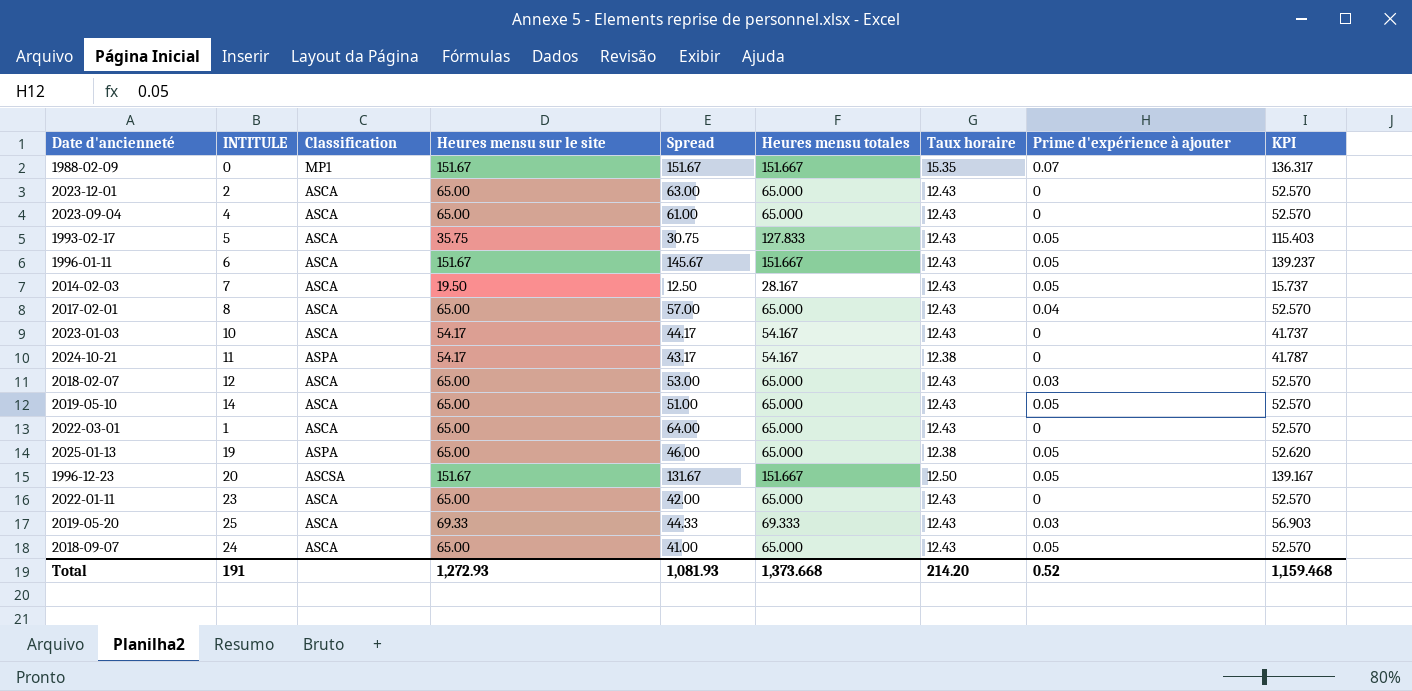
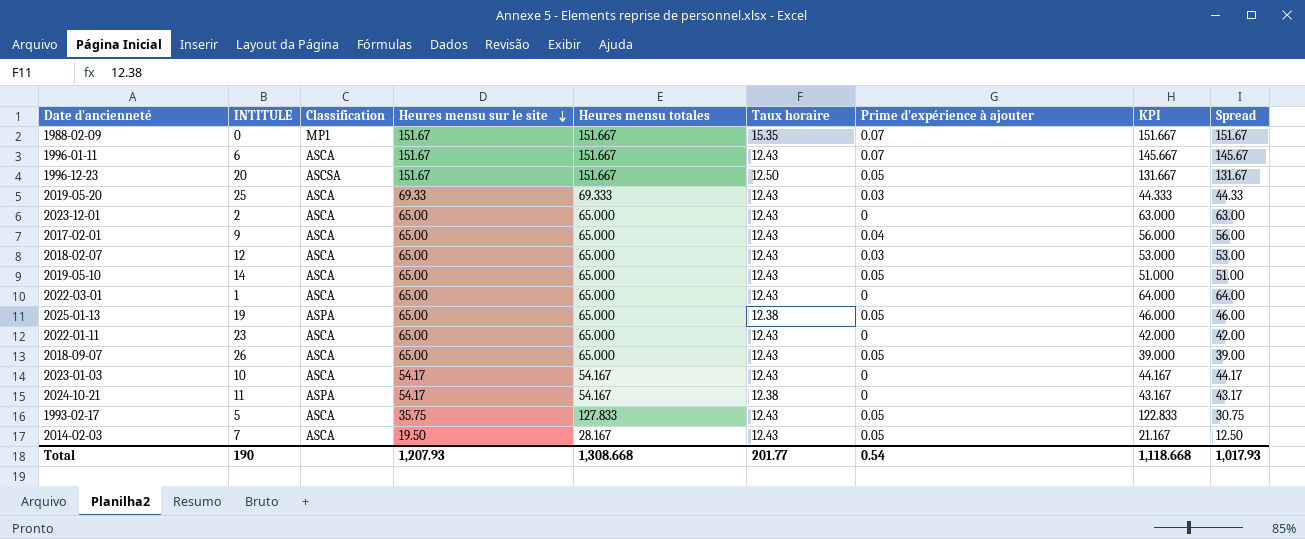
row order: none -> Heures mensu sur le site descending
column KPI | formula: [Heures mensu totales] - [Taux horaire] -> [Heures mensu totales] - [INTITULE]
column Spread | position: 5 -> 9
row 2023-09-04: 4 | ASCA | 65.00 | 61.00 | 65.000 | 12.43 | 0 | 52.570 -> none
1996-01-11 | Prime d'expérience à ajouter: 0.05 -> 0.07
2017-02-01 | INTITULE: 8 -> 9
2017-02-01 | Spread: 57.00 -> 56.00
2018-09-07 | INTITULE: 24 -> 26
2018-09-07 | Spread: 41.00 -> 39.00
Total | INTITULE: 191 -> 190
Total | Heures mensu sur le site: 1,272.93 -> 1,207.93
Total | Heures mensu totales: 1,373.668 -> 1,308.668
Total | Taux horaire: 214.20 -> 201.77
Total | Prime d'expérience à ajouter: 0.52 -> 0.54
Total | KPI: 1,159.468 -> 1,118.668
Total | Spread: 1,081.93 -> 1,017.93

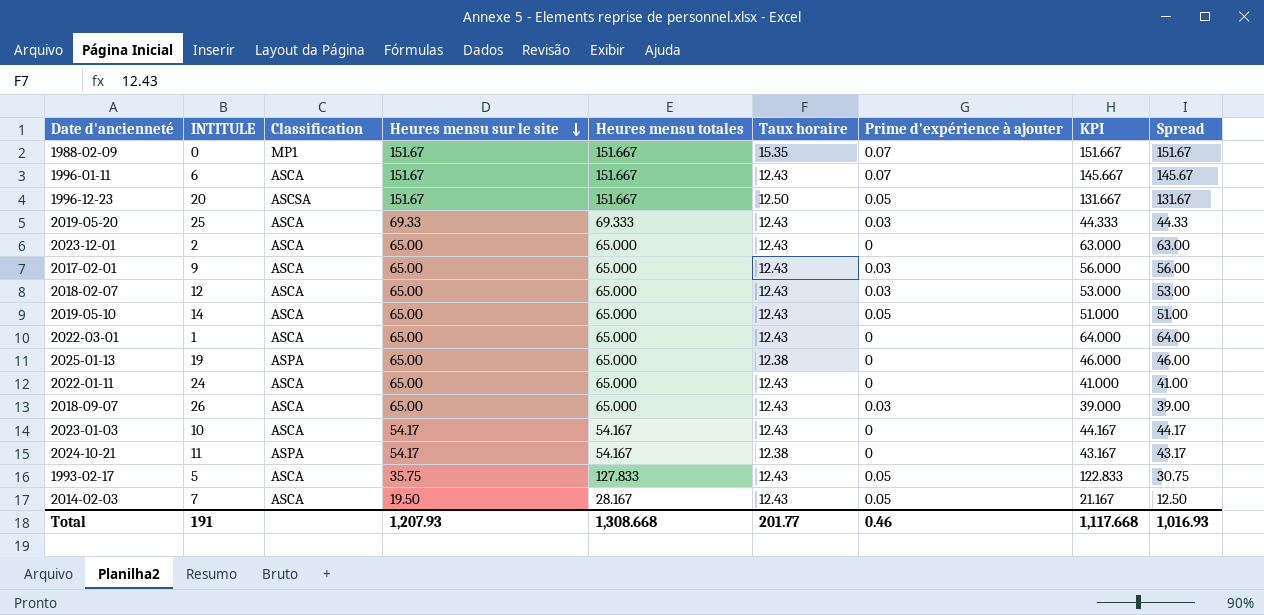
2017-02-01 | Prime d'expérience à ajouter: 0.04 -> 0.03
2025-01-13 | Prime d'expérience à ajouter: 0.05 -> 0
2022-01-11 | INTITULE: 23 -> 24
2022-01-11 | KPI: 42.000 -> 41.000
2022-01-11 | Spread: 42.00 -> 41.00
2018-09-07 | Prime d'expérience à ajouter: 0.05 -> 0.03
Total | INTITULE: 190 -> 191
Total | Prime d'expérience à ajouter: 0.54 -> 0.46
Total | KPI: 1,118.668 -> 1,117.668
Total | Spread: 1,017.93 -> 1,016.93

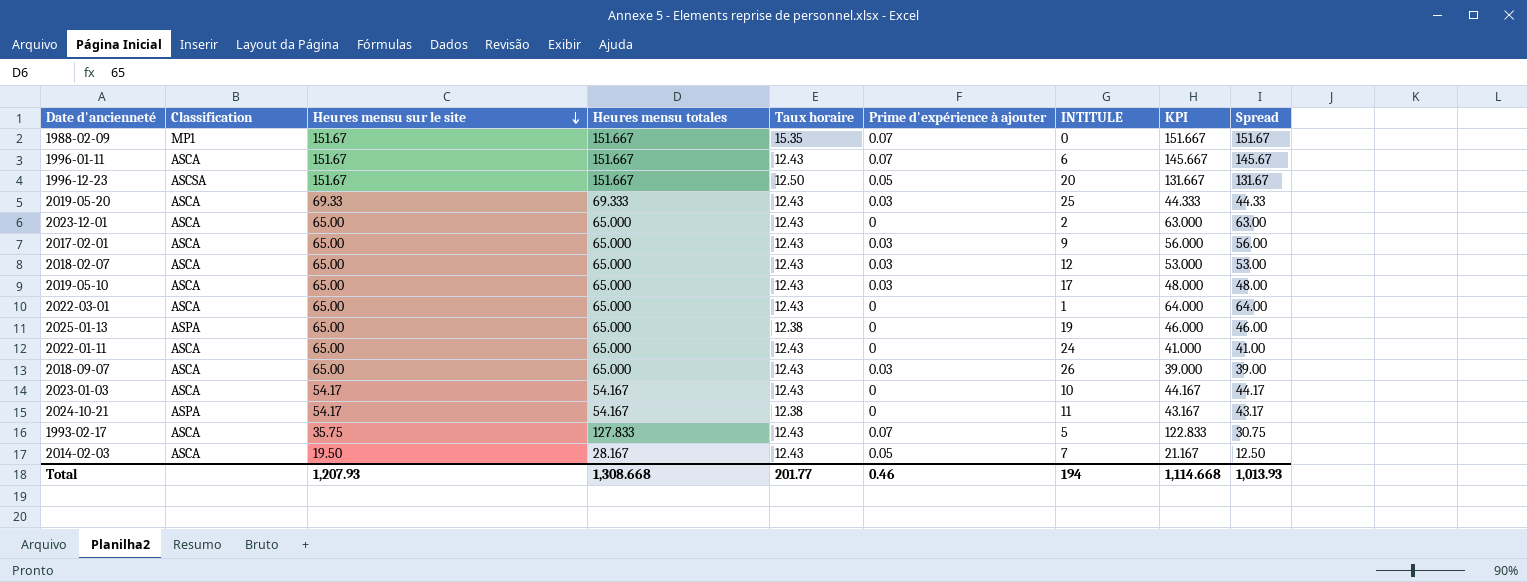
column INTITULE | position: 2 -> 7
2019-05-10 | Prime d'expérience à ajouter: 0.05 -> 0.03
2019-05-10 | INTITULE: 14 -> 17
2019-05-10 | KPI: 51.000 -> 48.000
2019-05-10 | Spread: 51.00 -> 48.00
1993-02-17 | Prime d'expérience à ajouter: 0.05 -> 0.07
Total | INTITULE: 191 -> 194
Total | KPI: 1,117.668 -> 1,114.668
Total | Spread: 1,016.93 -> 1,013.93

